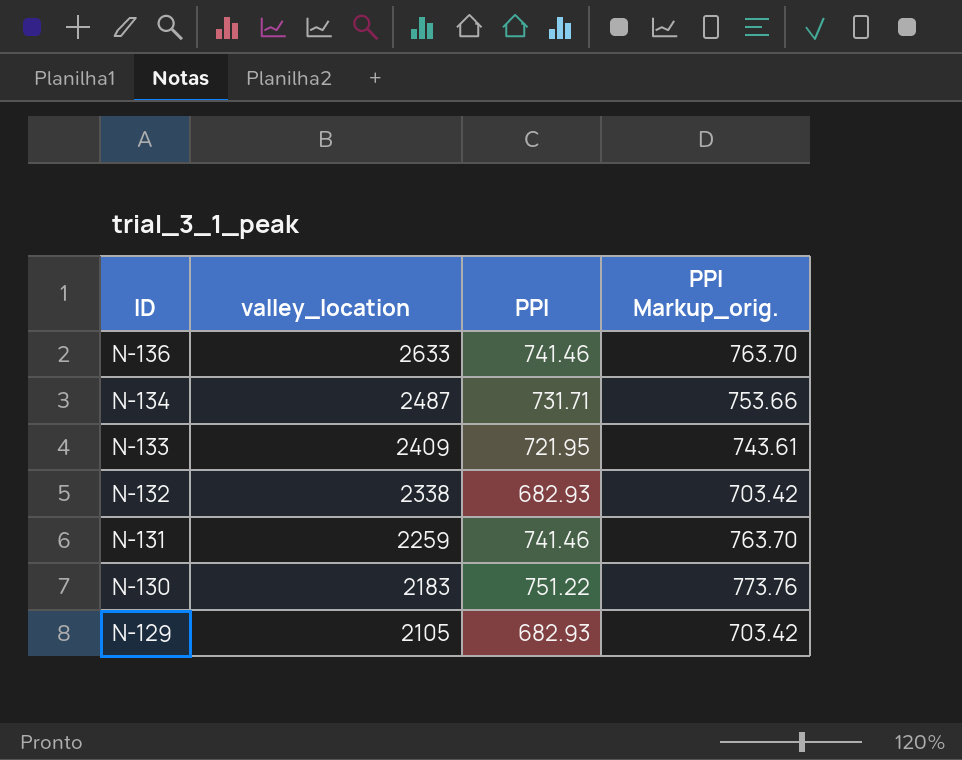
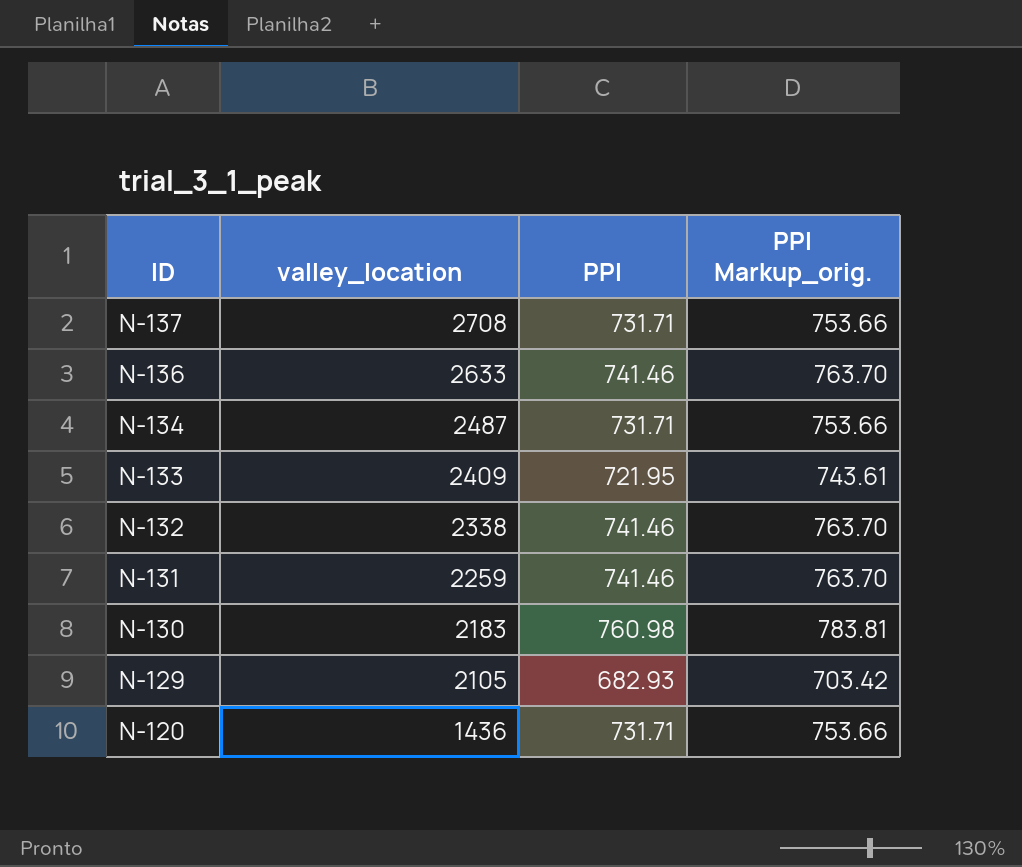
row N-137: none -> 2708 | 731.71 | 753.66
N-132 | PPI: 682.93 -> 741.46
N-132 | PPI Markup_orig.: 703.42 -> 763.70
N-130 | PPI: 751.22 -> 760.98
N-130 | PPI Markup_orig.: 773.76 -> 783.81
row N-120: none -> 1436 | 731.71 | 753.66

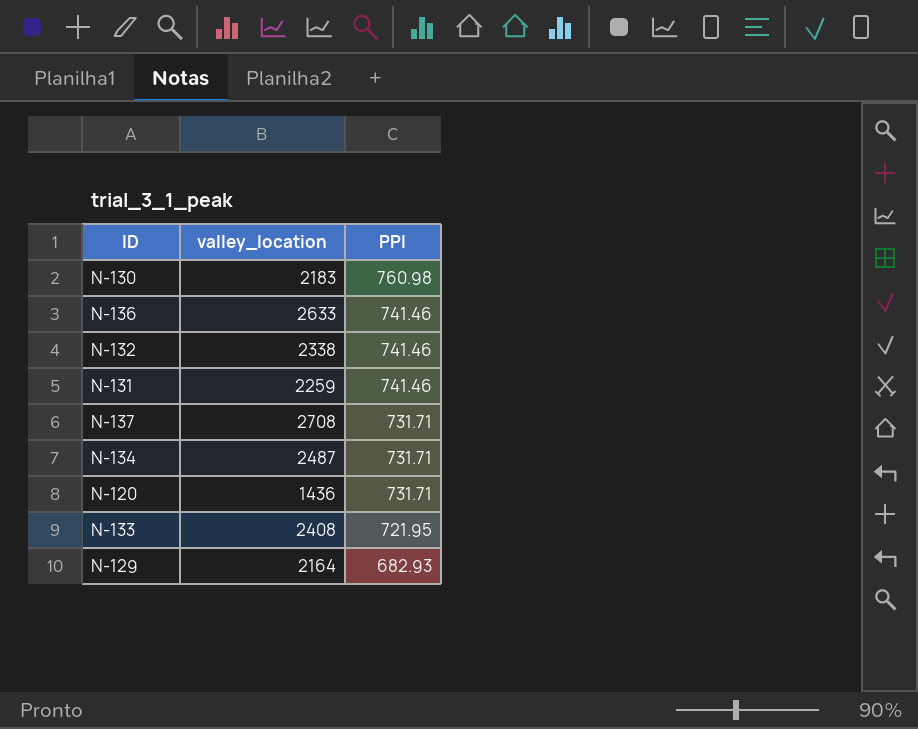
row order: ID descending -> PPI descending
column PPI Markup_orig. | formula: [PPI] * 1.03 -> none
N-133 | valley_location: 2409 -> 2408
N-129 | valley_location: 2105 -> 2164

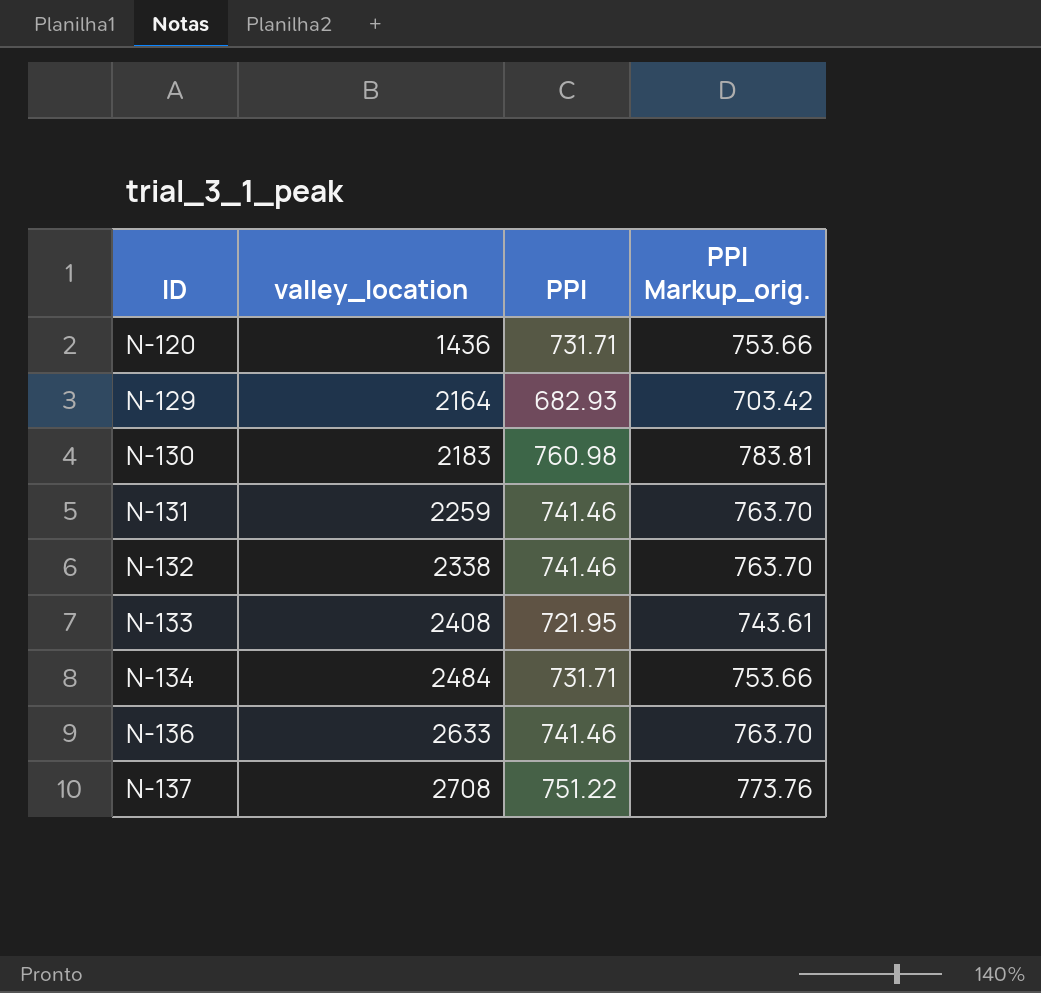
row order: PPI descending -> ID ascending
column PPI Markup_orig. | formula: none -> [PPI] * 1.03
N-134 | valley_location: 2487 -> 2484
N-137 | PPI: 731.71 -> 751.22

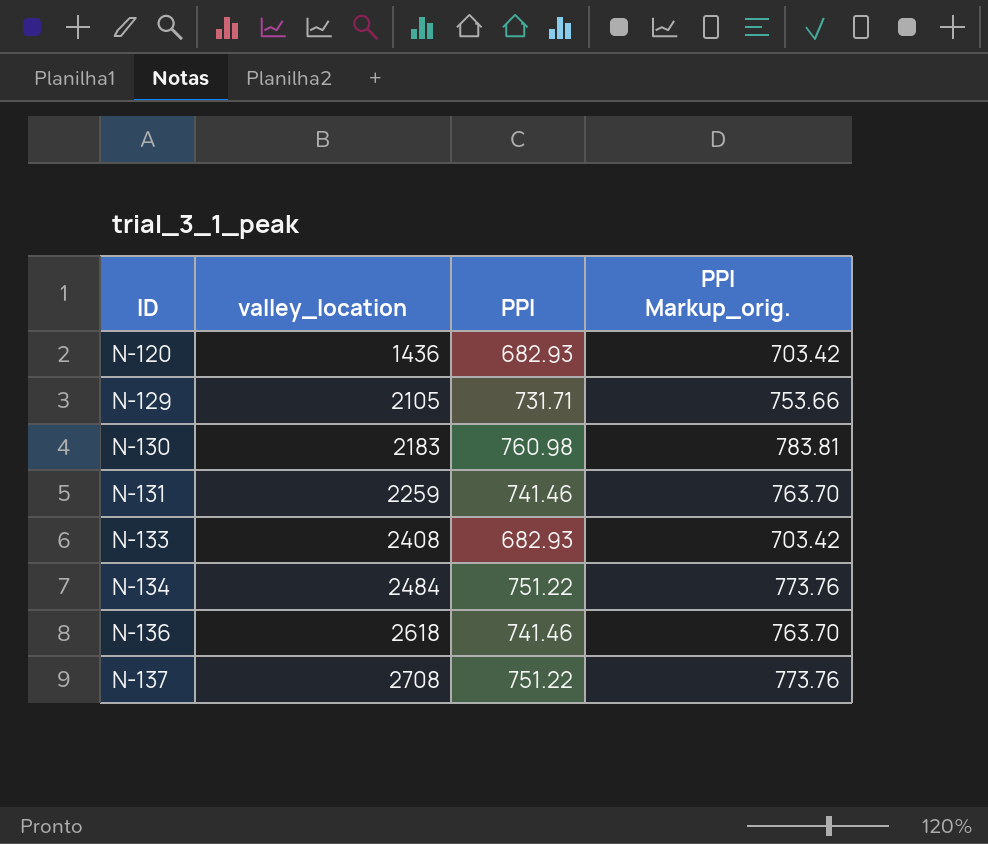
row N-132: 2338 | 741.46 | 763.70 -> none
N-120 | PPI: 731.71 -> 682.93
N-120 | PPI Markup_orig.: 753.66 -> 703.42
N-129 | valley_location: 2164 -> 2105
N-129 | PPI: 682.93 -> 731.71
N-129 | PPI Markup_orig.: 703.42 -> 753.66
N-133 | PPI: 721.95 -> 682.93
N-133 | PPI Markup_orig.: 743.61 -> 703.42
N-134 | PPI: 731.71 -> 751.22
N-134 | PPI Markup_orig.: 753.66 -> 773.76
N-136 | valley_location: 2633 -> 2618

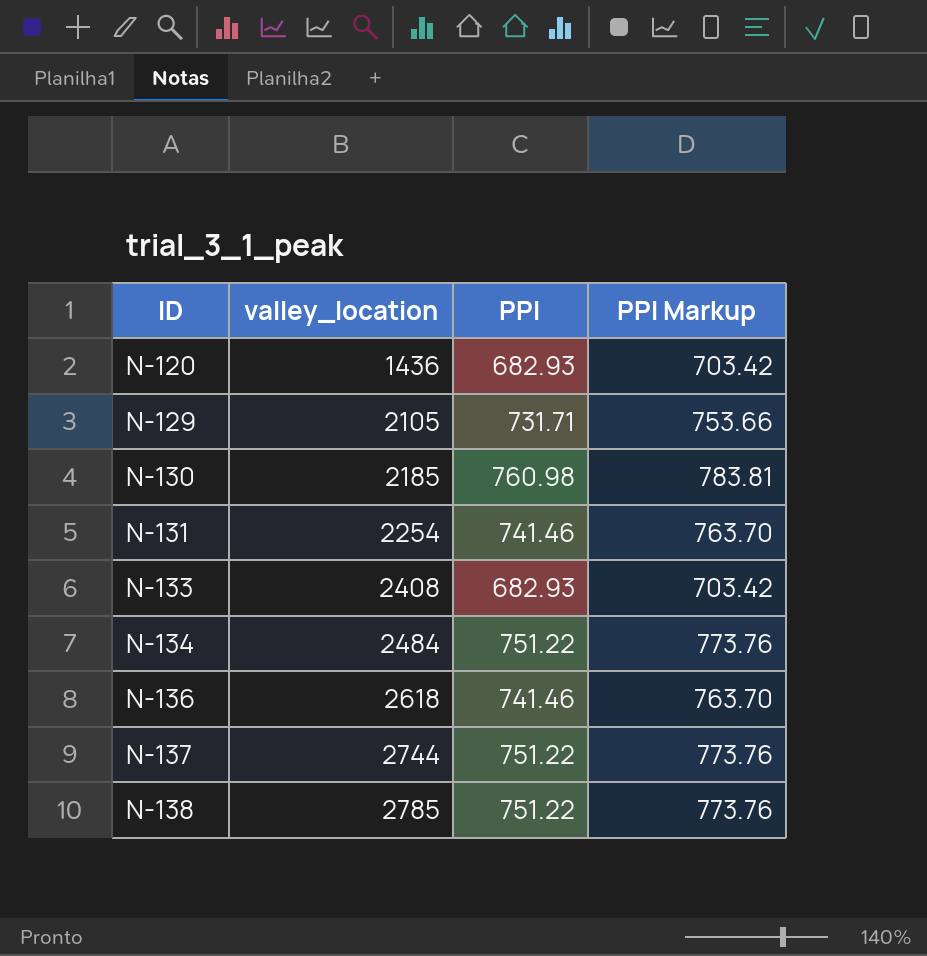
column name: PPI Markup_orig. -> PPI Markup
N-130 | valley_location: 2183 -> 2185
N-131 | valley_location: 2259 -> 2254
N-137 | valley_location: 2708 -> 2744
row N-138: none -> 2785 | 751.22 | 773.76

